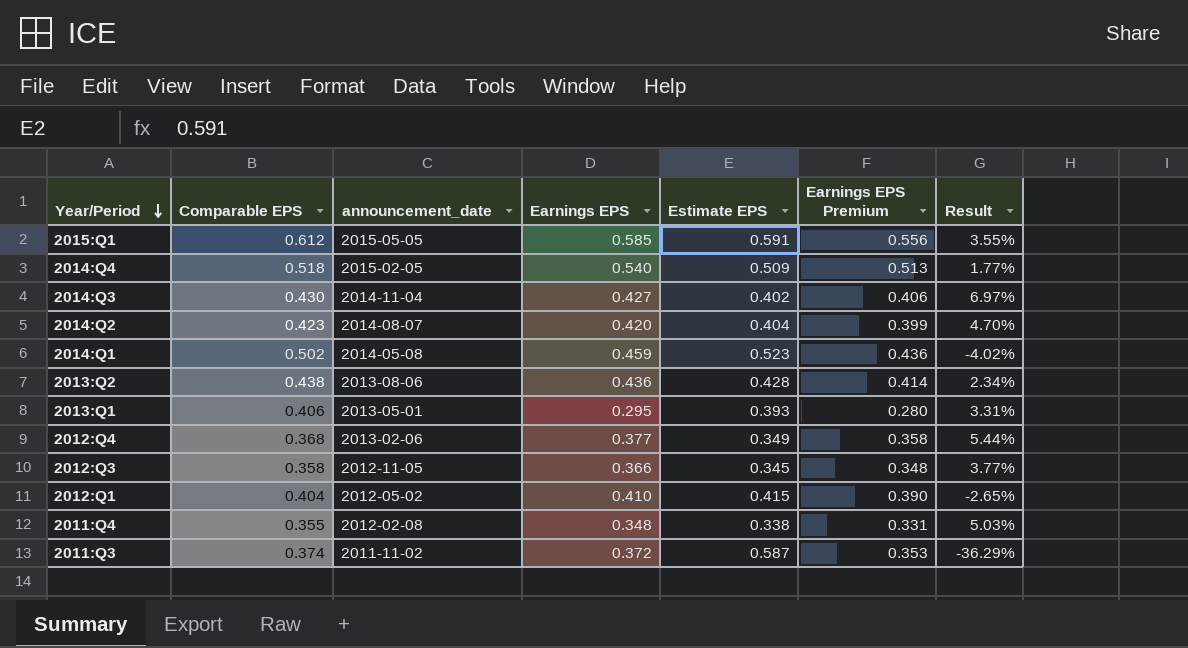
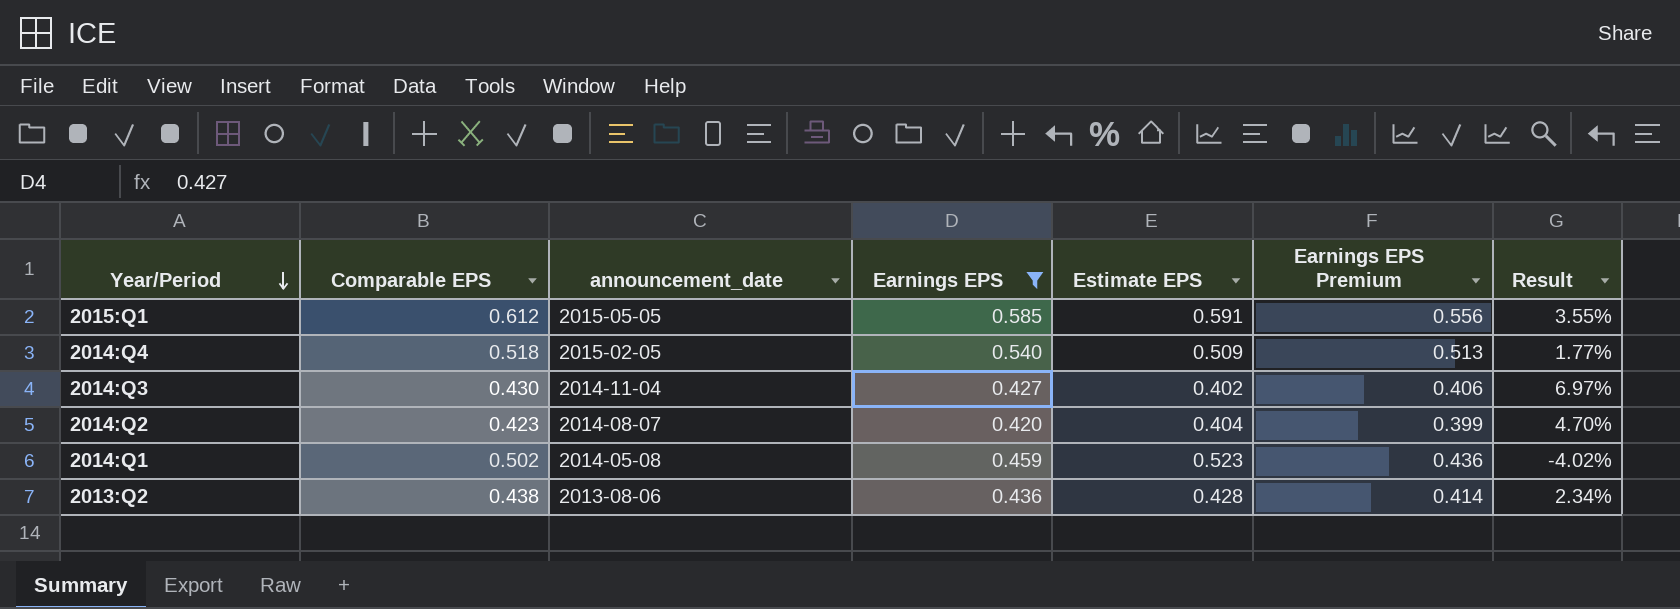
filter: none -> Earnings EPS >= 0.420

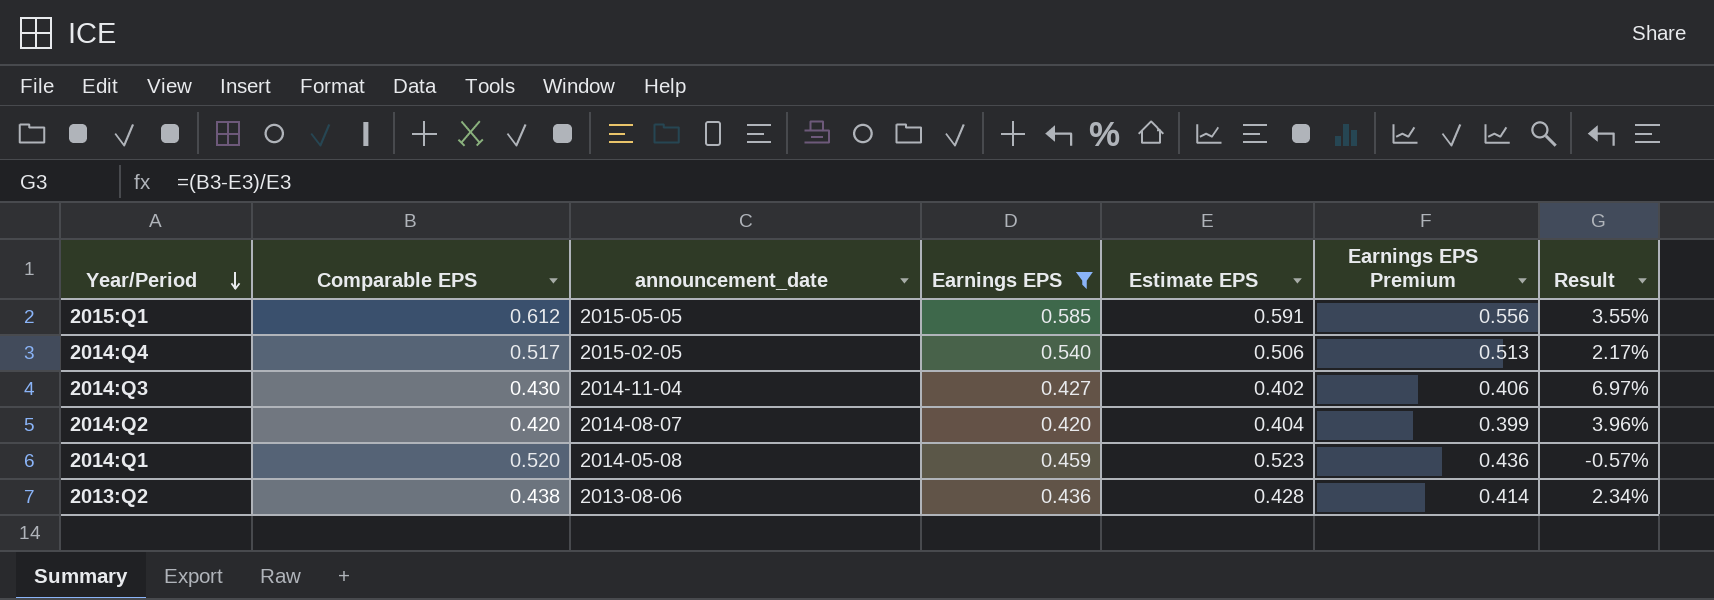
2014:Q4 | Comparable EPS: 0.518 -> 0.517
2014:Q4 | Estimate EPS: 0.509 -> 0.506
2014:Q4 | Result: 1.77% -> 2.17%
2014:Q2 | Comparable EPS: 0.423 -> 0.420
2014:Q2 | Result: 4.70% -> 3.96%
2014:Q1 | Comparable EPS: 0.502 -> 0.520
2014:Q1 | Result: -4.02% -> -0.57%

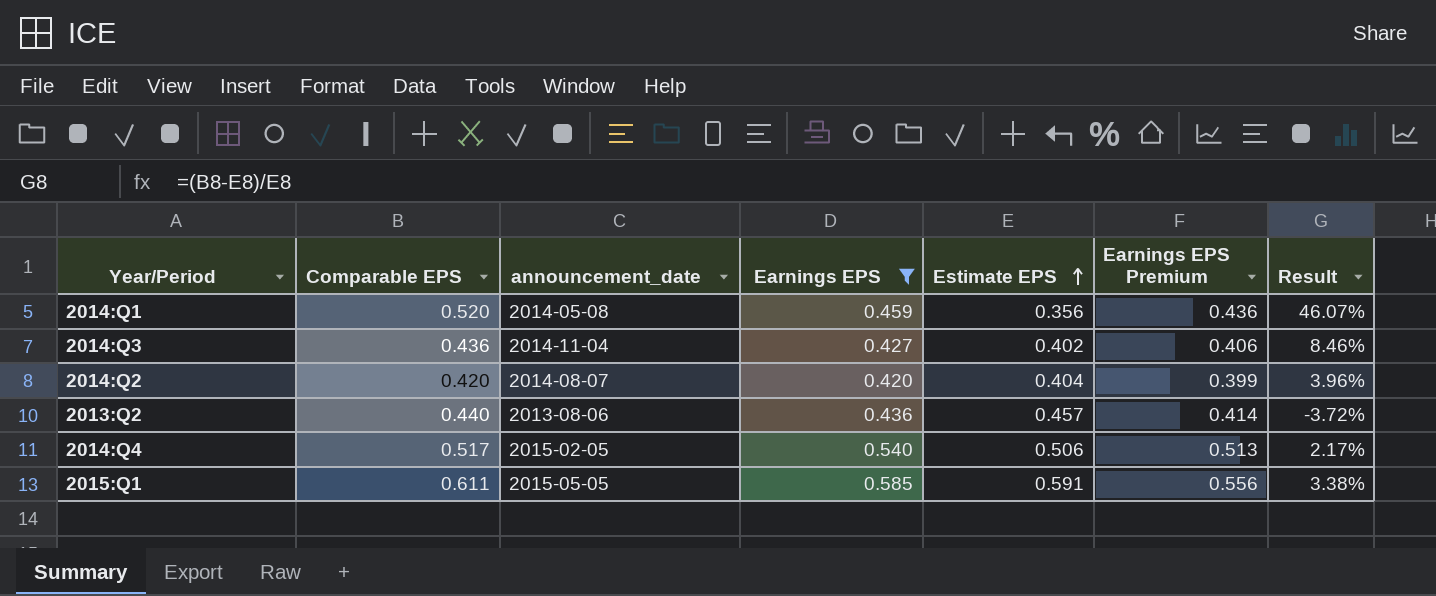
row order: Year/Period descending -> Estimate EPS ascending
2014:Q1 | Estimate EPS: 0.523 -> 0.356
2014:Q1 | Result: -0.57% -> 46.07%
2014:Q3 | Comparable EPS: 0.430 -> 0.436
2014:Q3 | Result: 6.97% -> 8.46%
2013:Q2 | Comparable EPS: 0.438 -> 0.440
2013:Q2 | Estimate EPS: 0.428 -> 0.457
2013:Q2 | Result: 2.34% -> -3.72%
2015:Q1 | Comparable EPS: 0.612 -> 0.611
2015:Q1 | Result: 3.55% -> 3.38%

